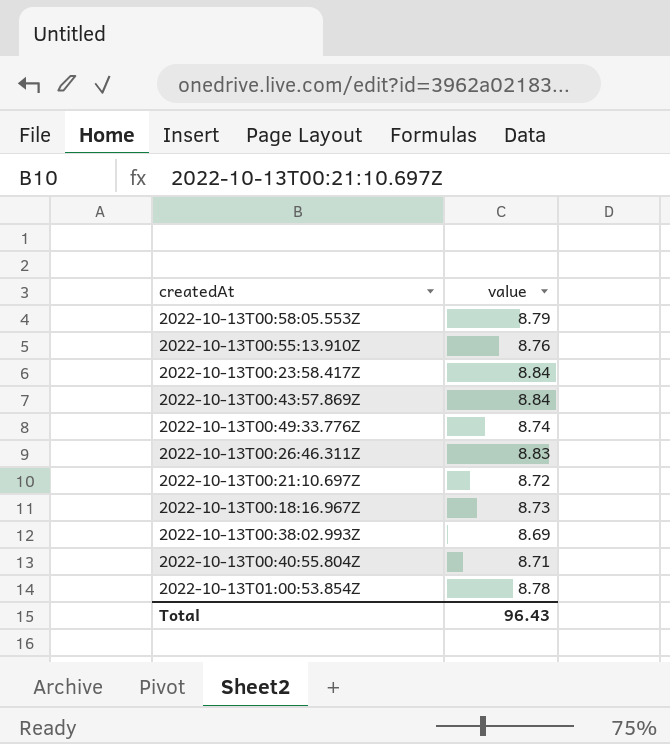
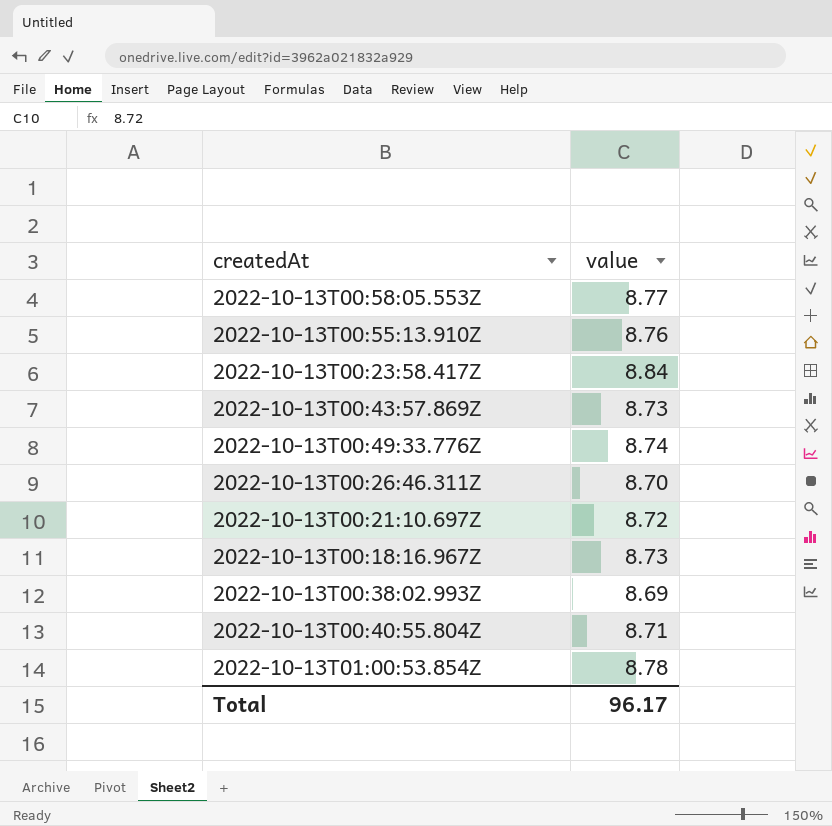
2022-10-13T00:58:05.553Z | value: 8.79 -> 8.77
2022-10-13T00:43:57.869Z | value: 8.84 -> 8.73
2022-10-13T00:26:46.311Z | value: 8.83 -> 8.70
Total | value: 96.43 -> 96.17

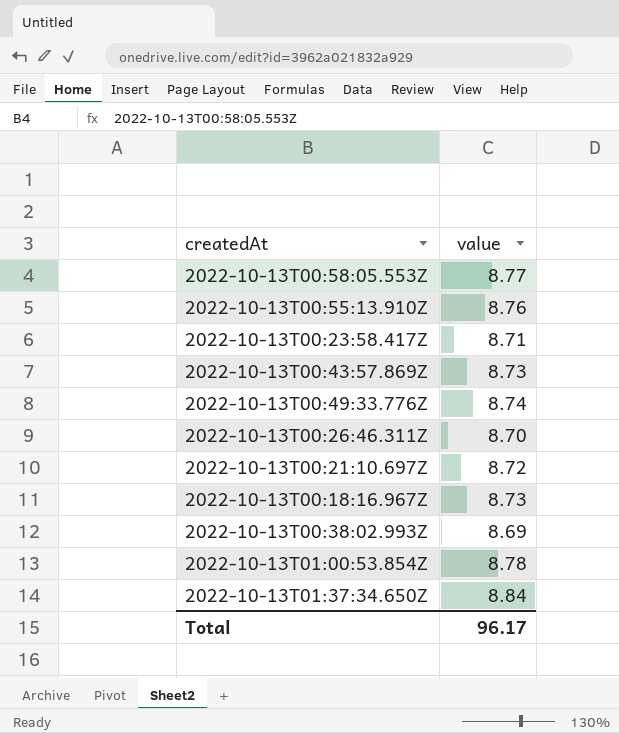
row 2022-10-13T00:40:55.804Z: 8.71 -> none
2022-10-13T00:23:58.417Z | value: 8.84 -> 8.71
row 2022-10-13T01:37:34.650Z: none -> 8.84

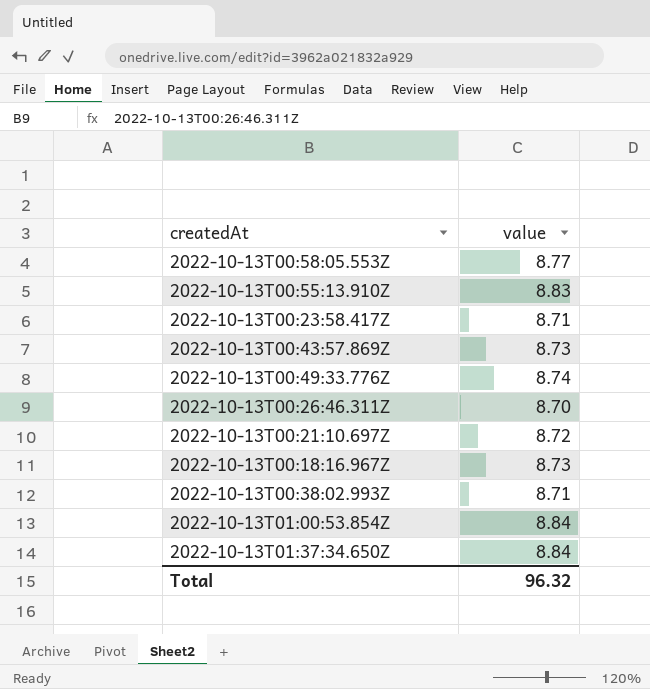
2022-10-13T00:55:13.910Z | value: 8.76 -> 8.83
2022-10-13T00:38:02.993Z | value: 8.69 -> 8.71
2022-10-13T01:00:53.854Z | value: 8.78 -> 8.84
Total | value: 96.17 -> 96.32

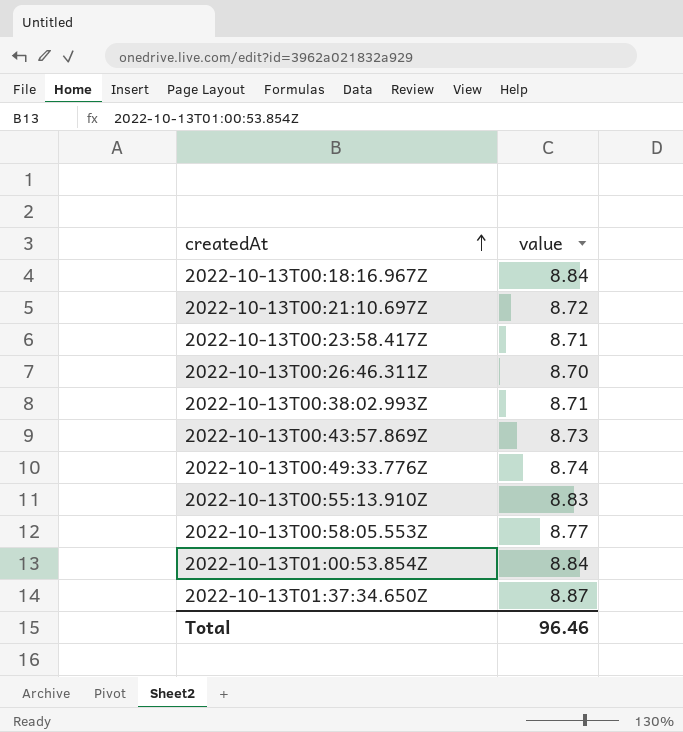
row order: none -> createdAt ascending
2022-10-13T00:18:16.967Z | value: 8.73 -> 8.84
2022-10-13T01:37:34.650Z | value: 8.84 -> 8.87
Total | value: 96.32 -> 96.46

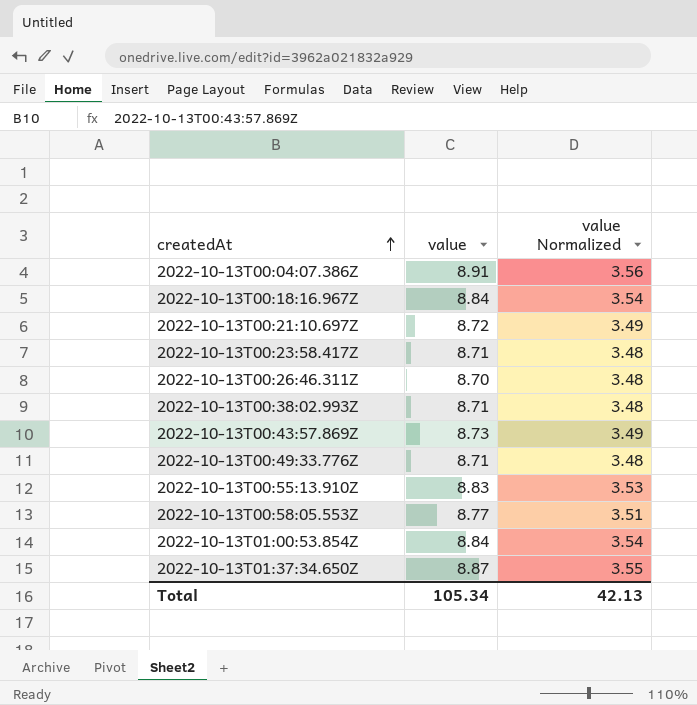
column value Normalized | formula: none -> [value] * 0.4
row 2022-10-13T00:04:07.386Z: none -> 8.91 | 3.56
2022-10-13T00:49:33.776Z | value: 8.74 -> 8.71
Total | value: 96.46 -> 105.34

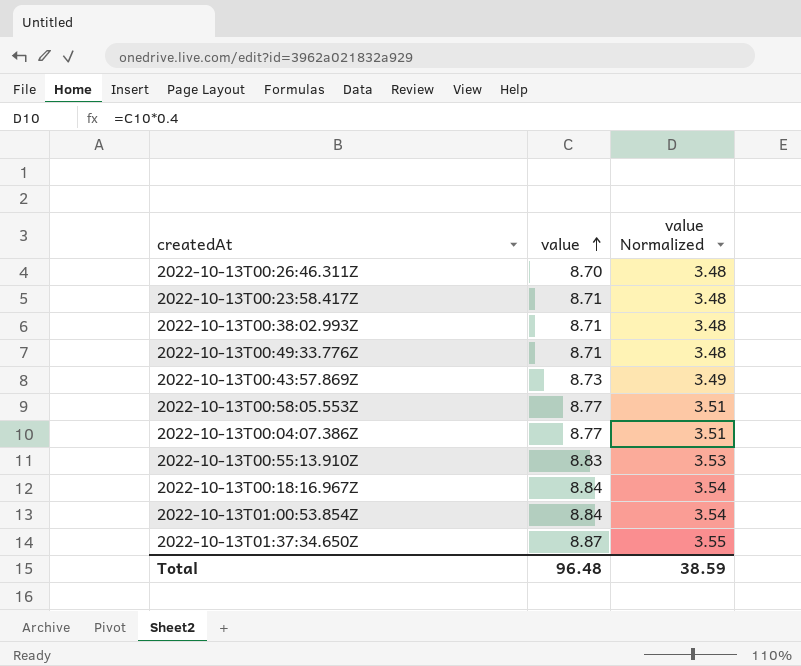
row order: createdAt ascending -> value ascending
row 2022-10-13T00:21:10.697Z: 8.72 | 3.49 -> none
2022-10-13T00:04:07.386Z | value: 8.91 -> 8.77
2022-10-13T00:04:07.386Z | value Normalized: 3.56 -> 3.51
Total | value: 105.34 -> 96.48
Total | value Normalized: 42.13 -> 38.59

